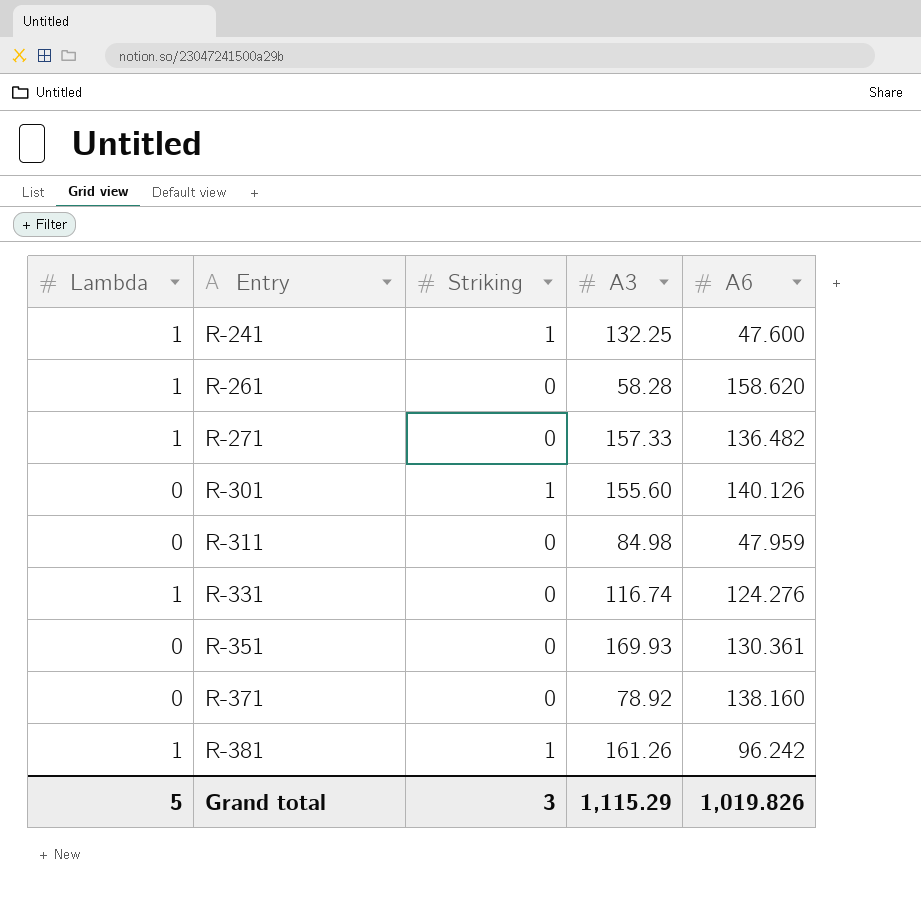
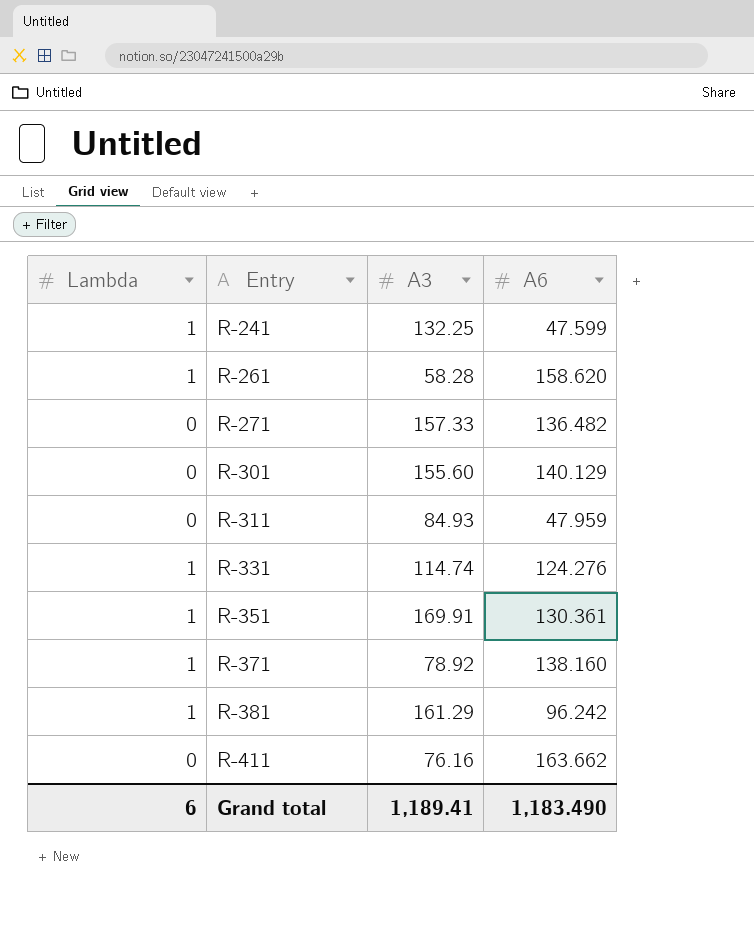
column Striking | position: 3 -> none
R-241 | A6: 47.600 -> 47.599
R-271 | Lambda: 1 -> 0
R-301 | A6: 140.126 -> 140.129
R-311 | A3: 84.98 -> 84.93
R-331 | A3: 116.74 -> 114.74
R-351 | Lambda: 0 -> 1
R-351 | A3: 169.93 -> 169.91
R-371 | Lambda: 0 -> 1
R-381 | A3: 161.26 -> 161.29
row R-411: none -> 0 | 76.16 | 163.662
Grand total | Lambda: 5 -> 6
Grand total | A3: 1,115.29 -> 1,189.41
Grand total | A6: 1,019.826 -> 1,183.490

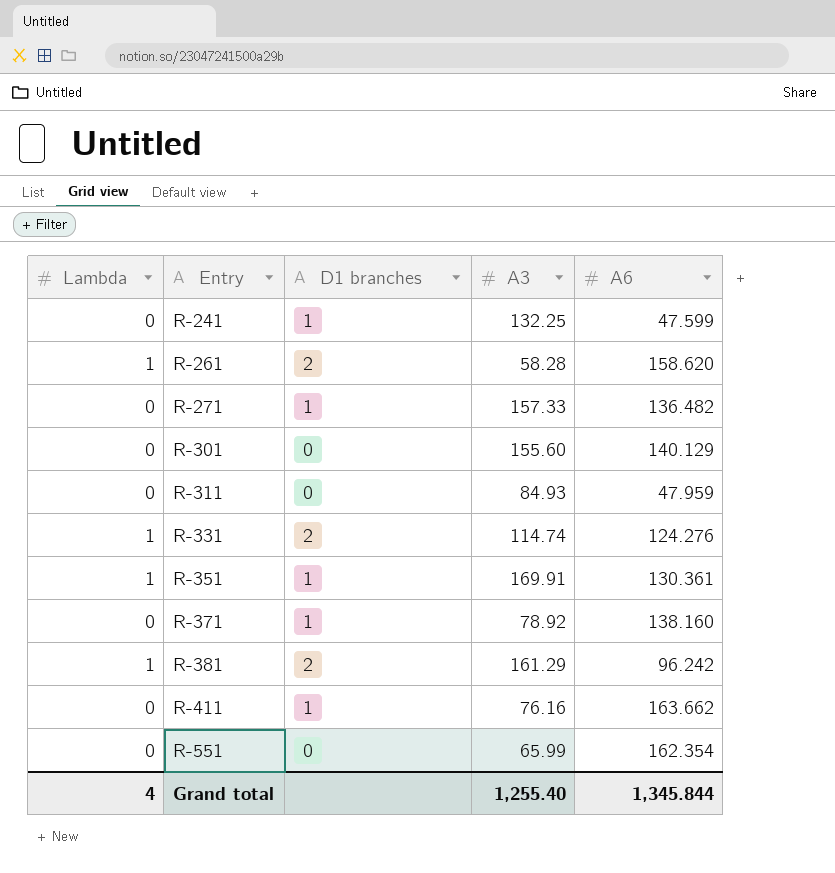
column D1 branches | position: none -> 3
R-241 | Lambda: 1 -> 0
R-371 | Lambda: 1 -> 0
row R-551: none -> 0 | 0 | 65.99 | 162.354
Grand total | Lambda: 6 -> 4
Grand total | A3: 1,189.41 -> 1,255.40
Grand total | A6: 1,183.490 -> 1,345.844

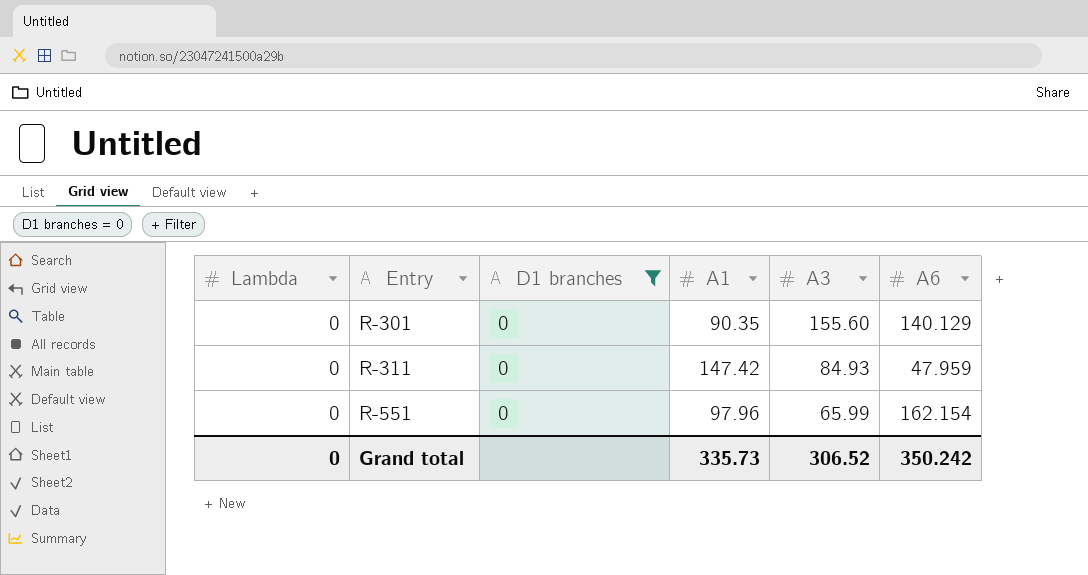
filter: none -> D1 branches = 0
column A1 | position: none -> 4
R-551 | A6: 162.354 -> 162.154
Grand total | Lambda: 4 -> 0
Grand total | A3: 1,255.40 -> 306.52
Grand total | A6: 1,345.844 -> 350.242

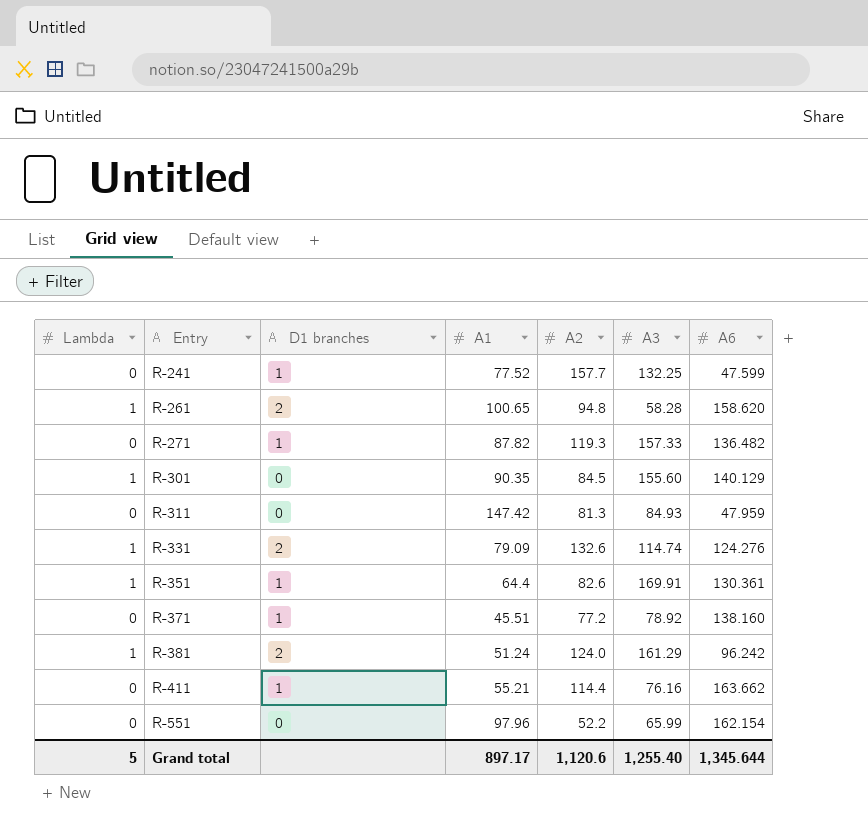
filter: D1 branches = 0 -> none
column A2 | position: none -> 5
R-301 | Lambda: 0 -> 1
Grand total | Lambda: 0 -> 5
Grand total | A1: 335.73 -> 897.17
Grand total | A3: 306.52 -> 1,255.40
Grand total | A6: 350.242 -> 1,345.644

